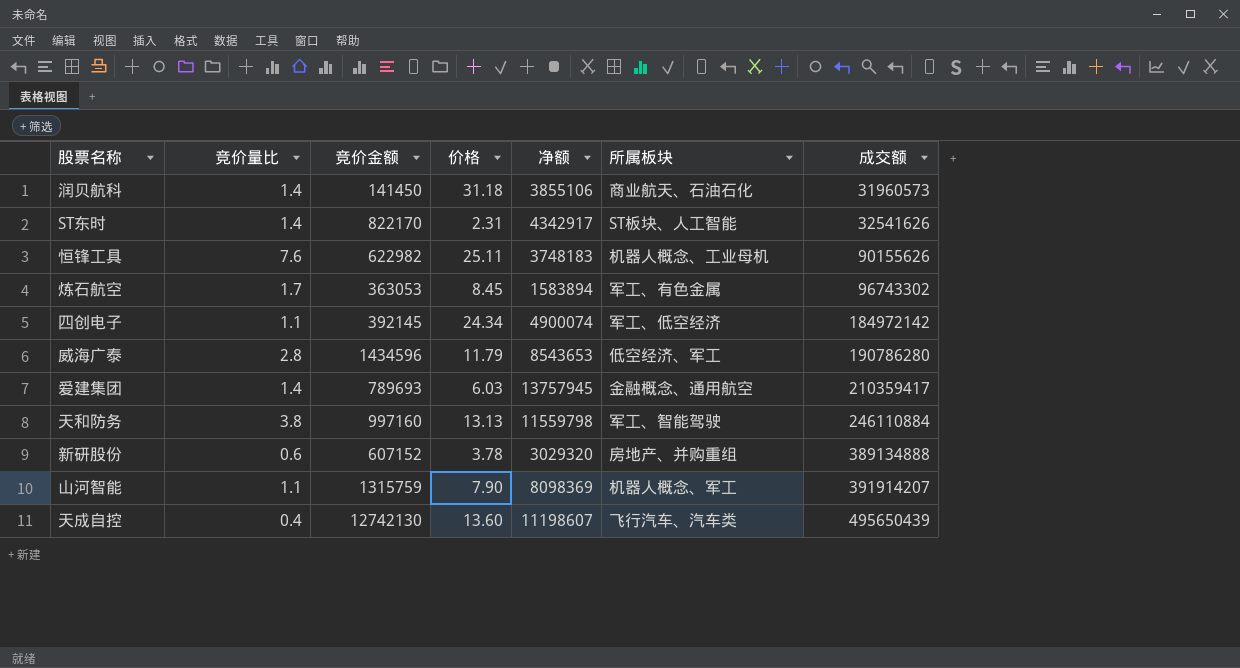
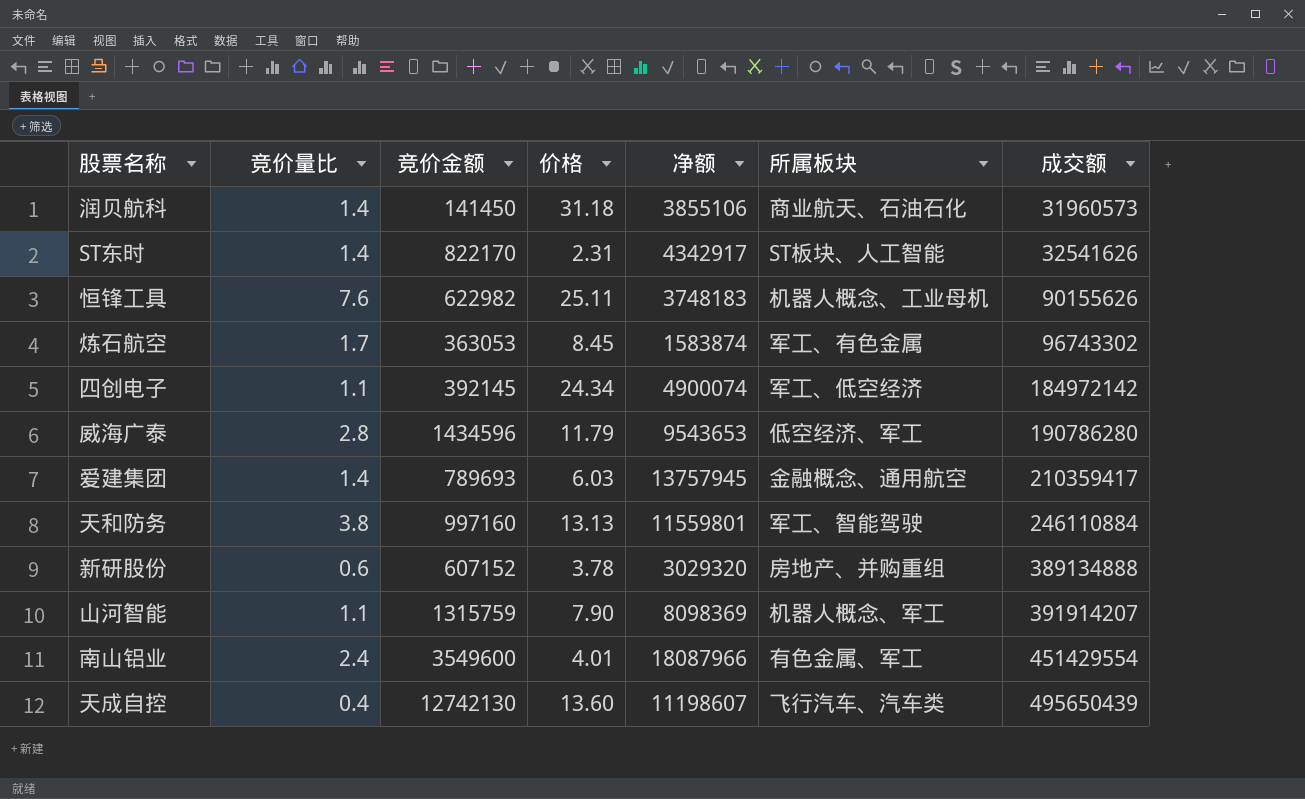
炼石航空 | 净额: 1583894 -> 1583874
威海广泰 | 净额: 8543653 -> 9543653
天和防务 | 净额: 11559798 -> 11559801
row 南山铝业: none -> 2.4 | 3549600 | 4.01 | 18087966 | 有色金属、军工 | 451429554

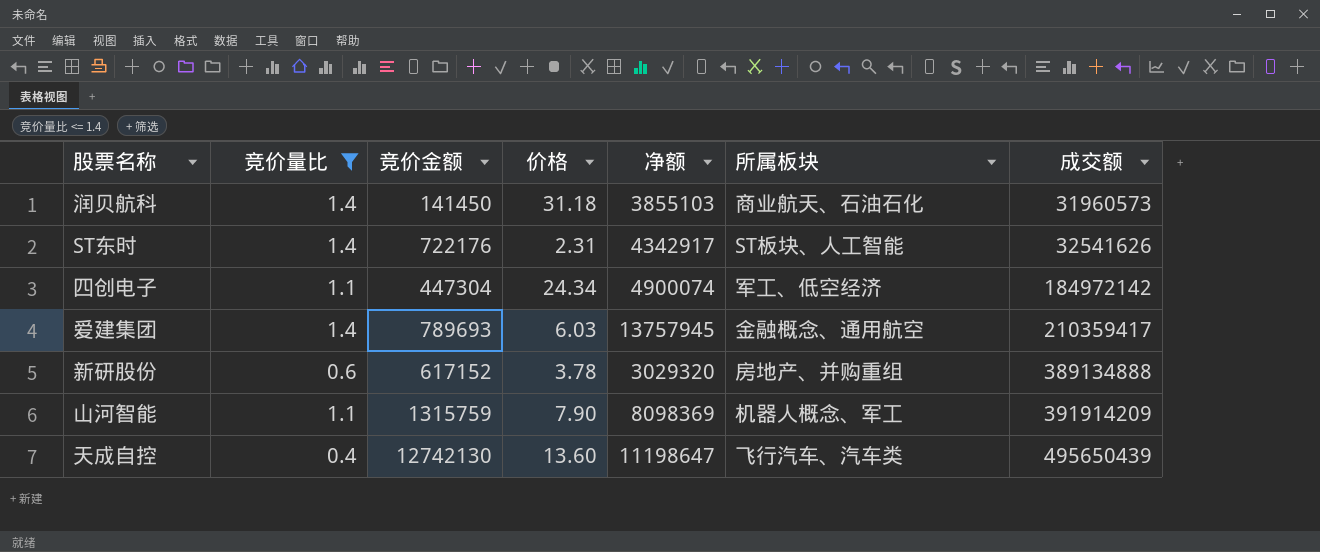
filter: none -> 竞价量比 <= 1.4
润贝航科 | 净额: 3855106 -> 3855103
ST东时 | 竞价金额: 822170 -> 722176
四创电子 | 竞价金额: 392145 -> 447304
新研股份 | 竞价金额: 607152 -> 617152
山河智能 | 成交额: 391914207 -> 391914209
天成自控 | 净额: 11198607 -> 11198647

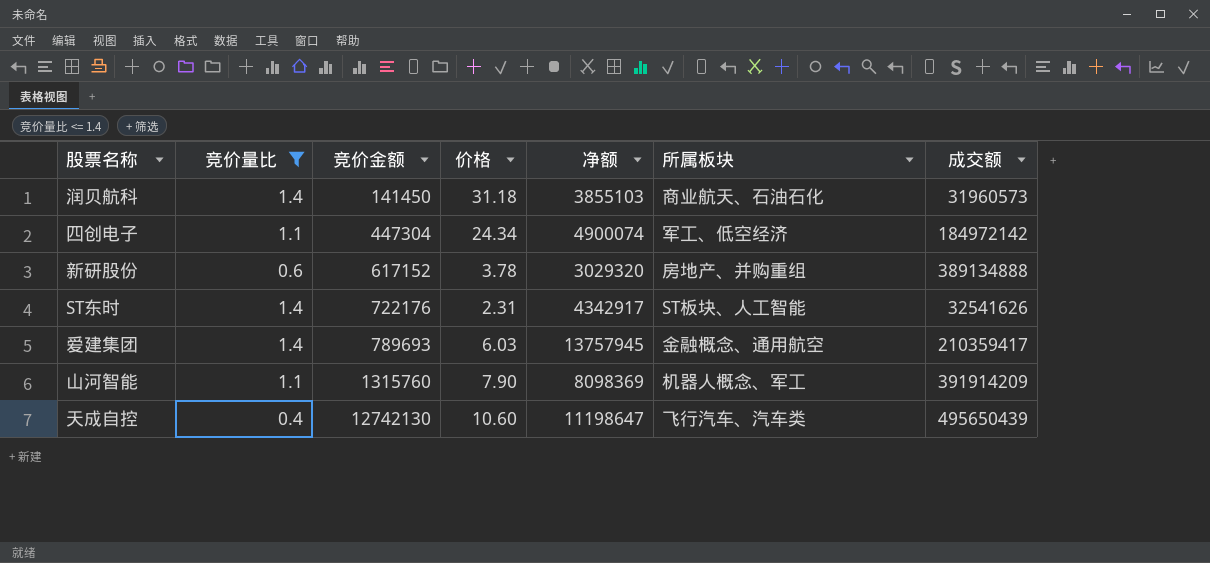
row order: 成交额 ascending -> 竞价金额 ascending
山河智能 | 竞价金额: 1315759 -> 1315760
天成自控 | 价格: 13.60 -> 10.60

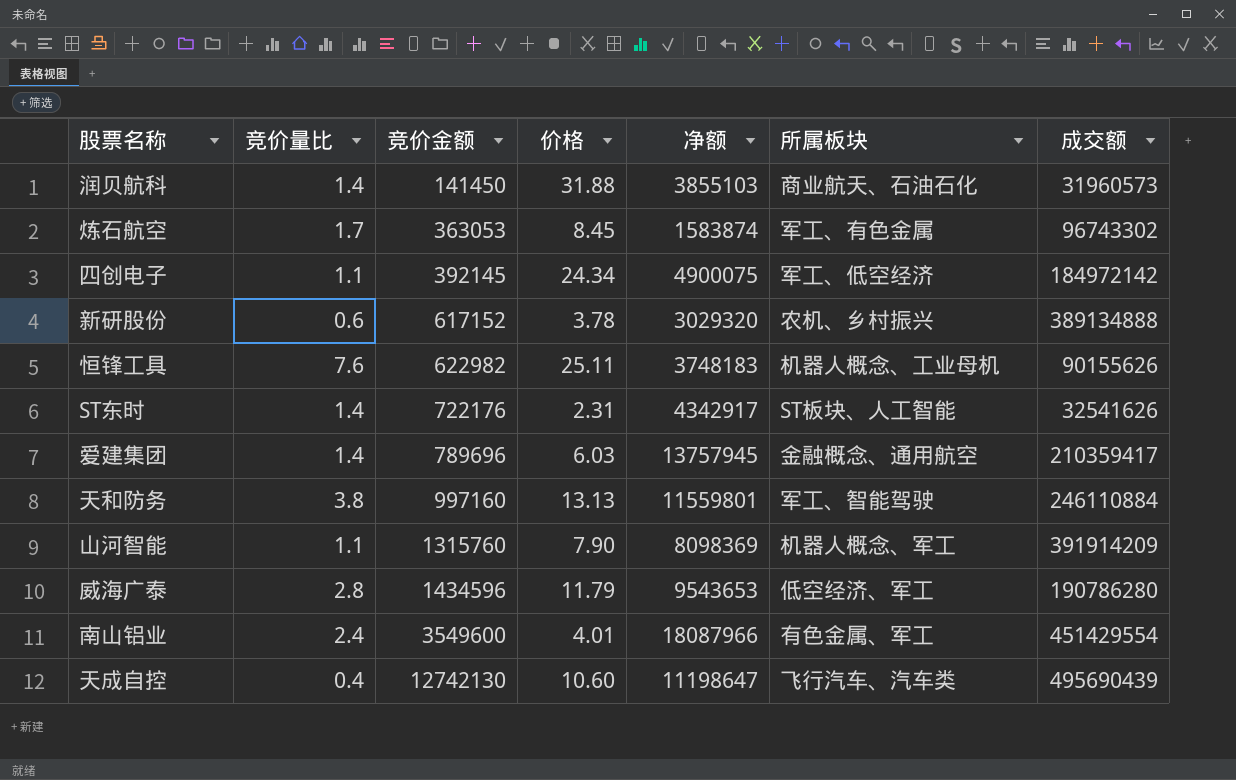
filter: 竞价量比 <= 1.4 -> none
润贝航科 | 价格: 31.18 -> 31.88
四创电子 | 竞价金额: 447304 -> 392145
四创电子 | 净额: 4900074 -> 4900075
新研股份 | 所属板块: 房地产、并购重组 -> 农机、乡村振兴
爱建集团 | 竞价金额: 789693 -> 789696
天成自控 | 成交额: 495650439 -> 495690439

